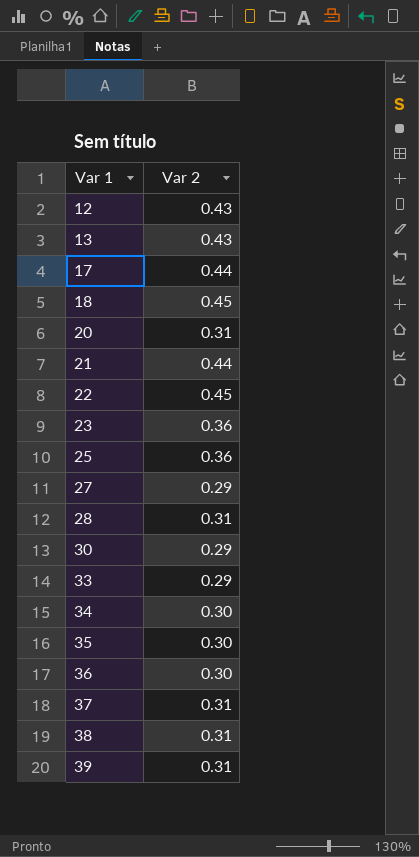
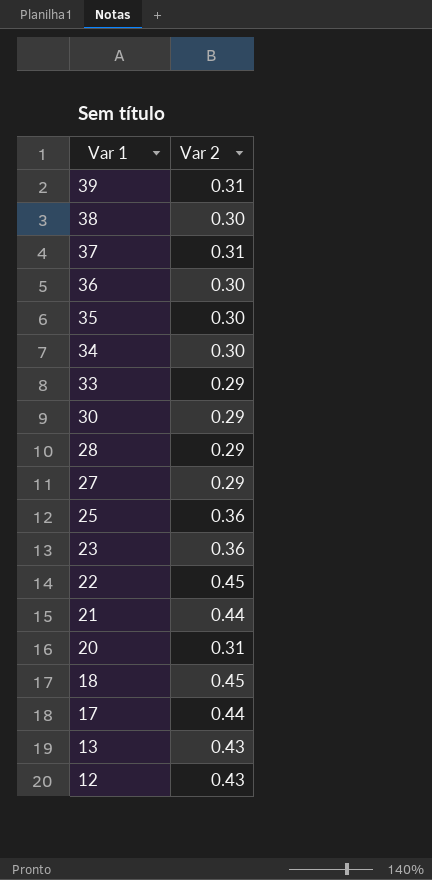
row order: Var 1 ascending -> Var 1 descending
38 | Var 2: 0.31 -> 0.30
28 | Var 2: 0.31 -> 0.29

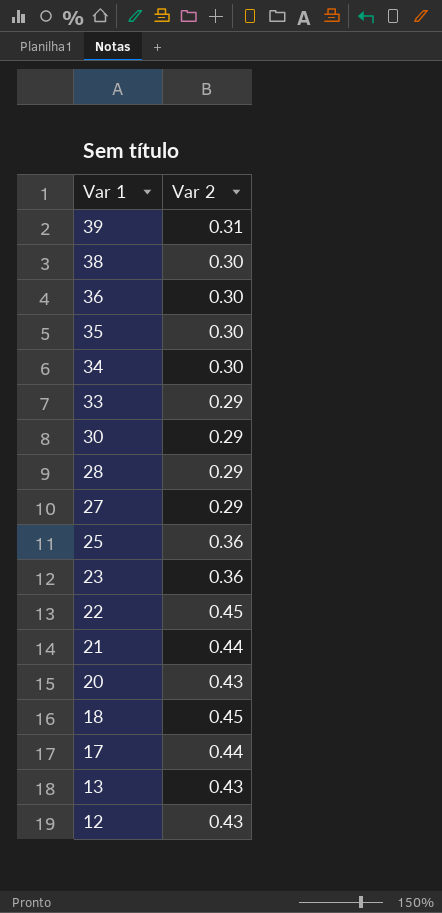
row 37: 0.31 -> none
20 | Var 2: 0.31 -> 0.43

